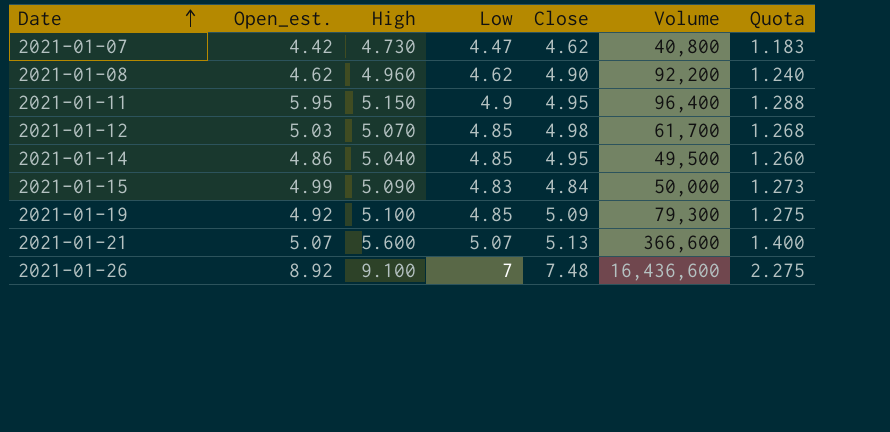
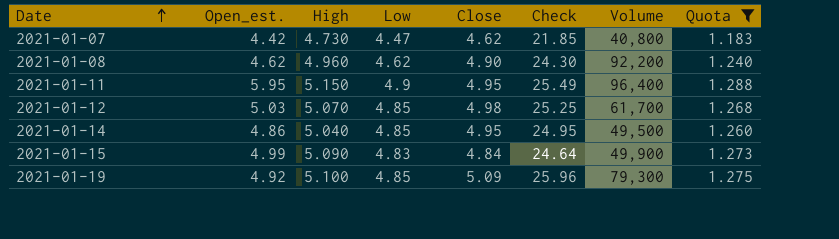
filter: none -> Quota <= 1.288
column Check | formula: none -> [High] * [Close]
2021-01-15 | Volume: 50,000 -> 49,900

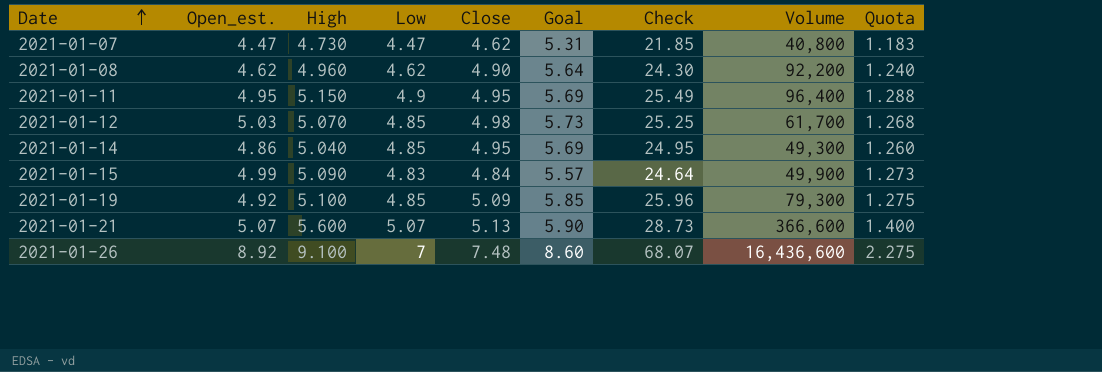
filter: Quota <= 1.288 -> none
column Goal | formula: none -> [Close] * 1.15
2021-01-07 | Open_est.: 4.42 -> 4.47
2021-01-11 | Open_est.: 5.95 -> 4.95
2021-01-14 | Volume: 49,500 -> 49,300

